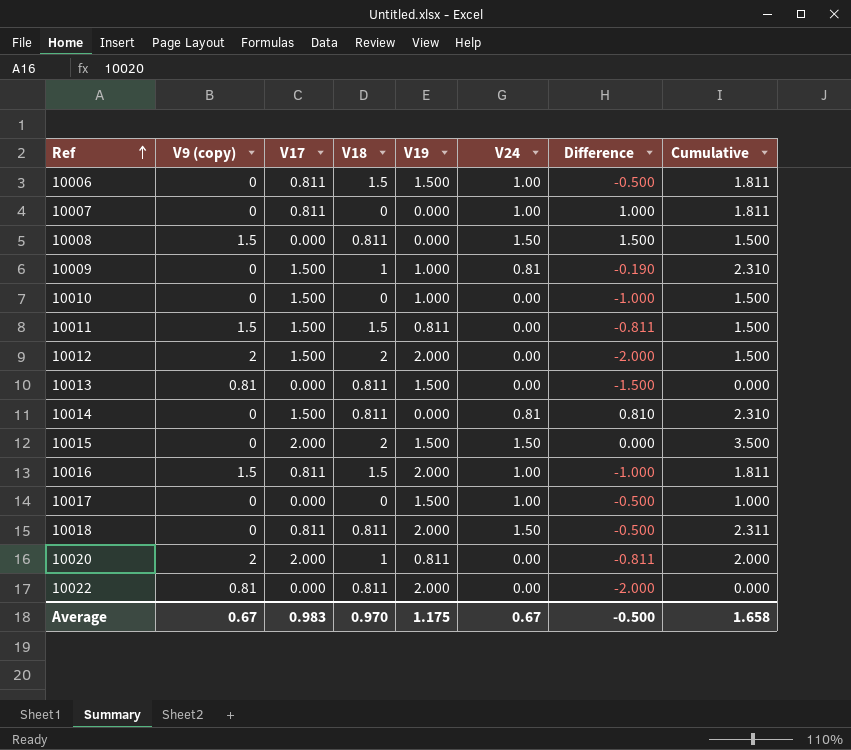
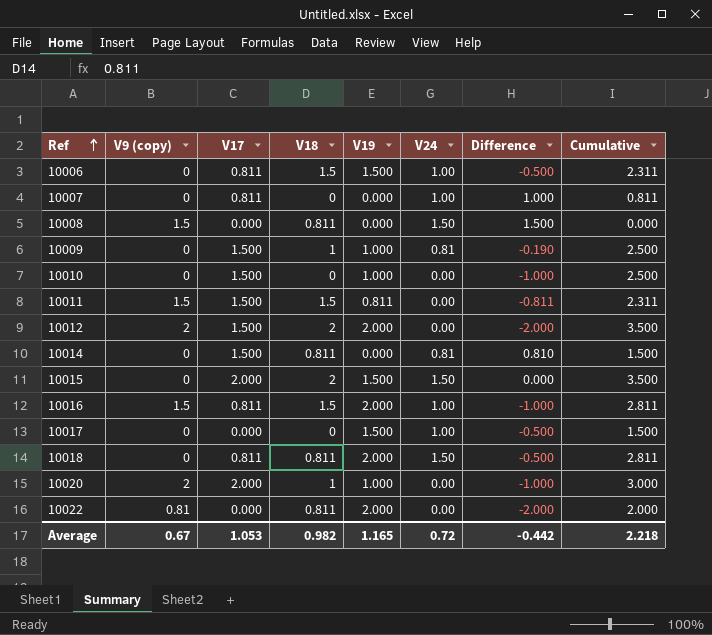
column Cumulative | formula: [V17] + [V24] -> [V17] + [V19]
row 10013: 0.81 | 0.000 | 0.811 | 1.500 | 0.00 | -1.500 | 0.000 -> none
10020 | V19: 0.811 -> 1.000
10020 | Difference: -0.811 -> -1.000
Average | V17: 0.983 -> 1.053
Average | V18: 0.970 -> 0.982
Average | V19: 1.175 -> 1.165
Average | V24: 0.67 -> 0.72
Average | Difference: -0.500 -> -0.442
Average | Cumulative: 1.658 -> 2.218

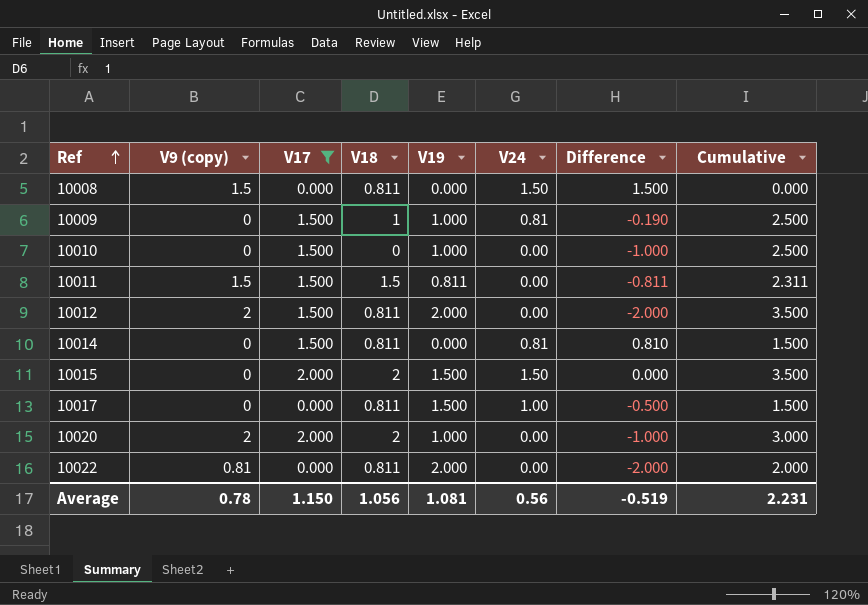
filter: none -> V17 != 0.811
10012 | V18: 2 -> 0.811
10017 | V18: 0 -> 0.811
10020 | V18: 1 -> 2
Average | V9 (copy): 0.67 -> 0.78
Average | V17: 1.053 -> 1.150
Average | V18: 0.982 -> 1.056
Average | V19: 1.165 -> 1.081
Average | V24: 0.72 -> 0.56
Average | Difference: -0.442 -> -0.519
Average | Cumulative: 2.218 -> 2.231

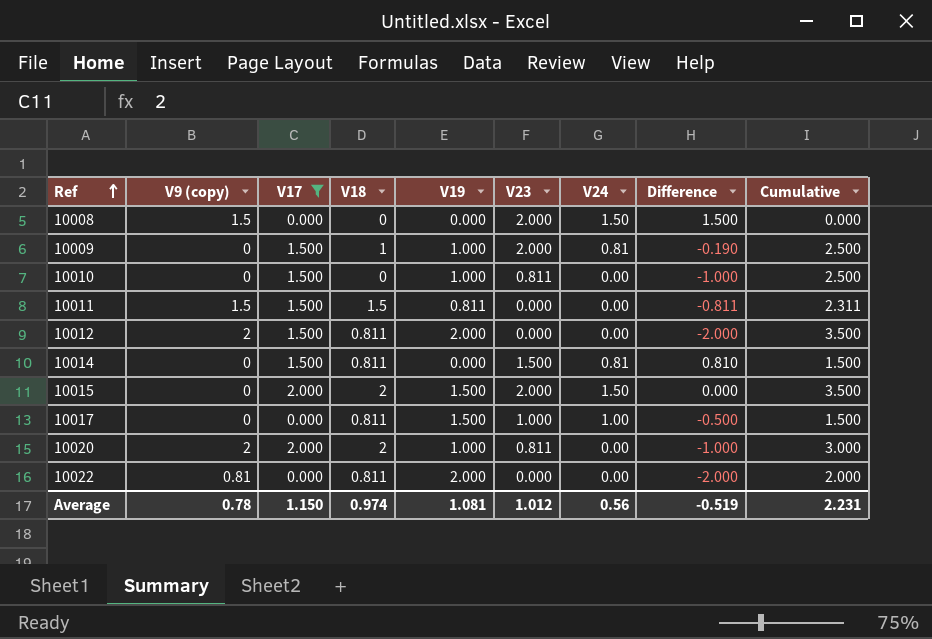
column V23 | position: none -> 6
10008 | V18: 0.811 -> 0
Average | V18: 1.056 -> 0.974

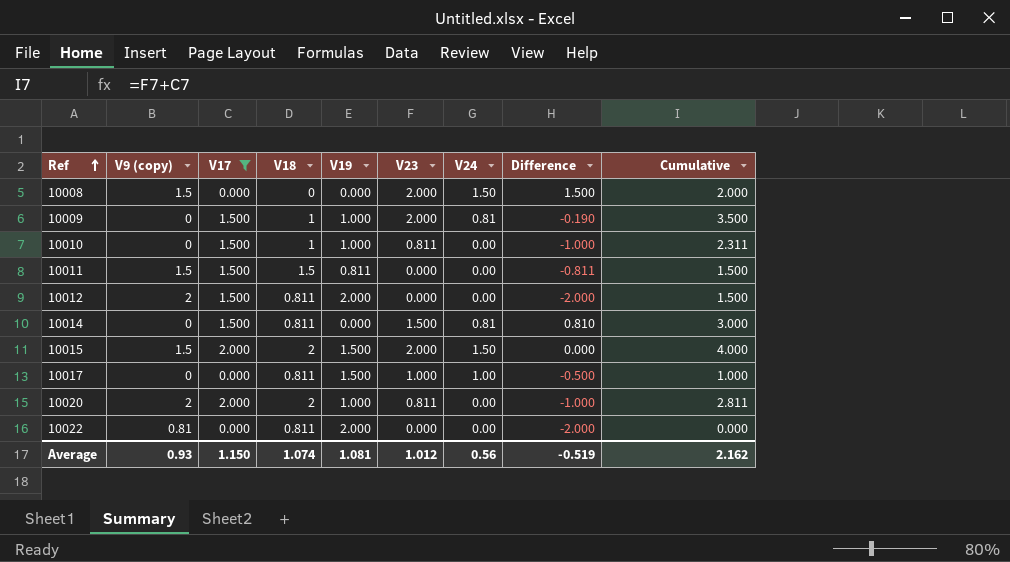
column Cumulative | formula: [V17] + [V19] -> [V17] + [V23]
10010 | V18: 0 -> 1
10015 | V9 (copy): 0 -> 1.5
Average | V9 (copy): 0.78 -> 0.93
Average | V18: 0.974 -> 1.074
Average | Cumulative: 2.231 -> 2.162

